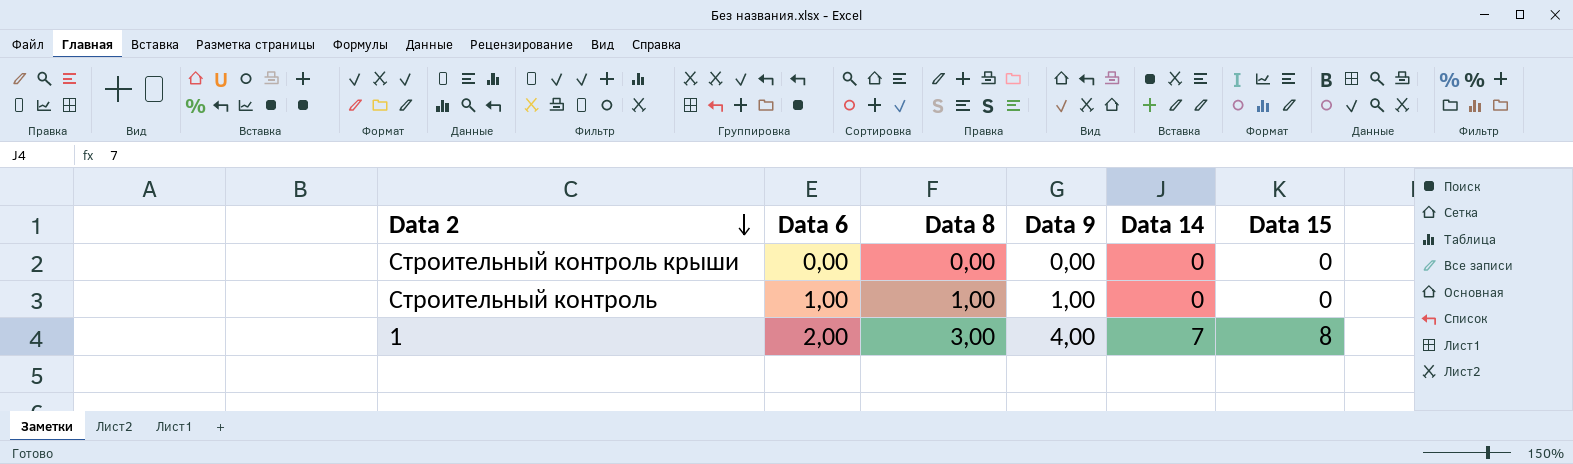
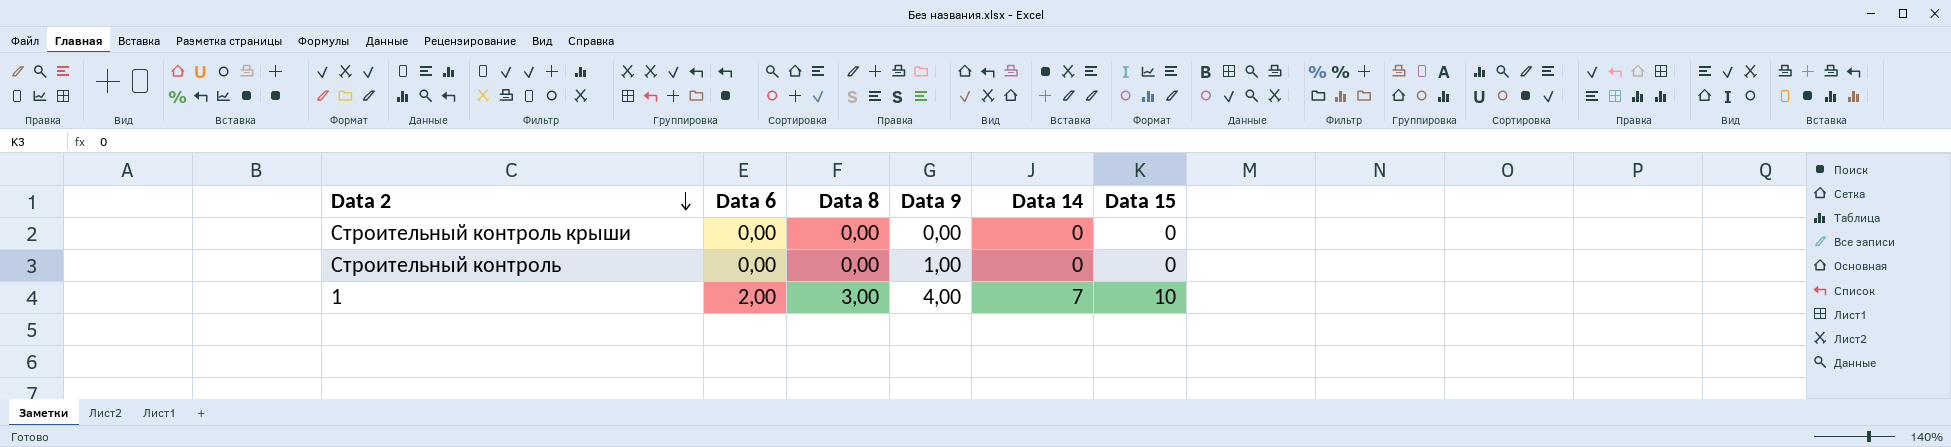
Строительный контроль | Data 6: 1,00 -> 0,00
Строительный контроль | Data 8: 1,00 -> 0,00
1 | Data 15: 8 -> 10

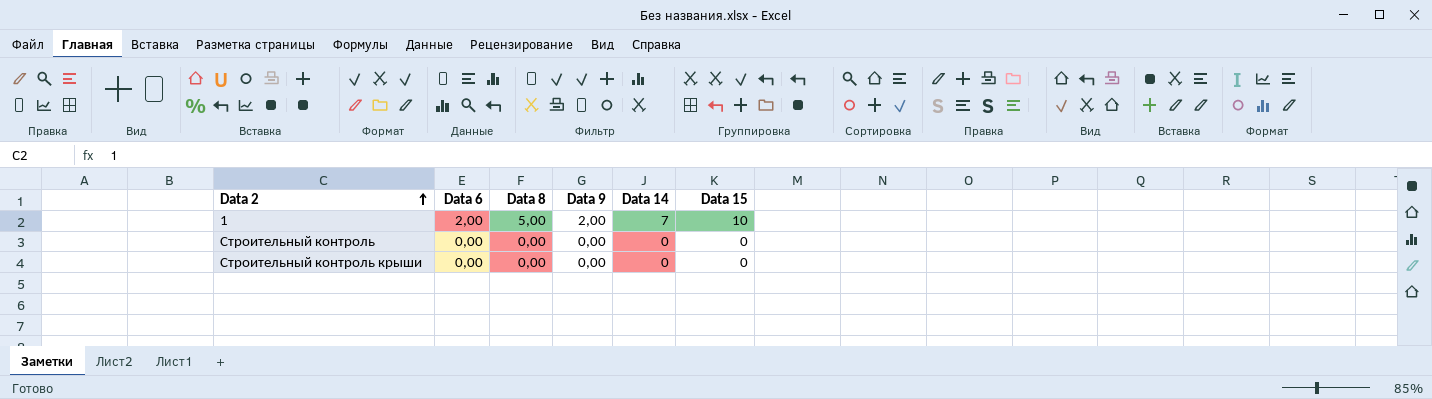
row order: Data 2 descending -> Data 2 ascending
1 | Data 8: 3,00 -> 5,00
1 | Data 9: 4,00 -> 2,00
Строительный контроль | Data 9: 1,00 -> 0,00

